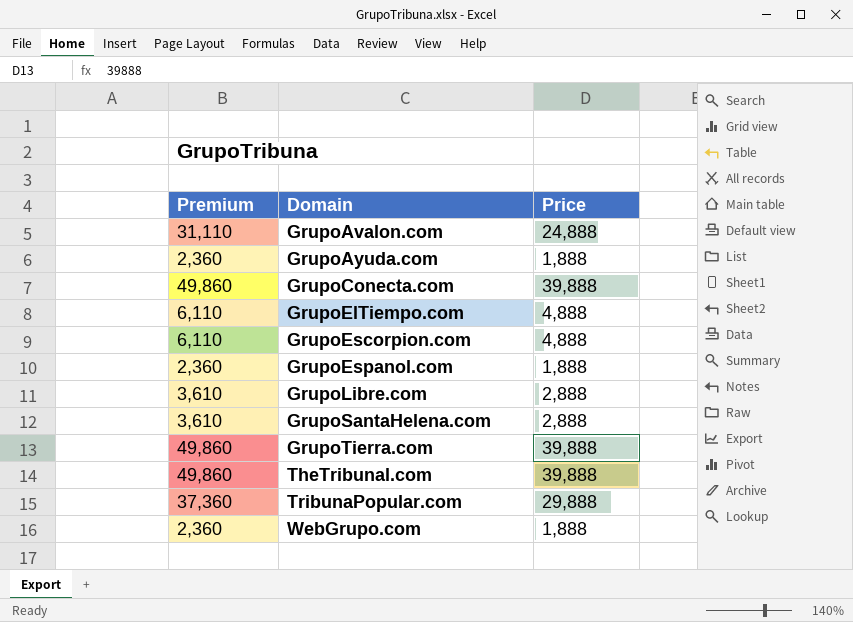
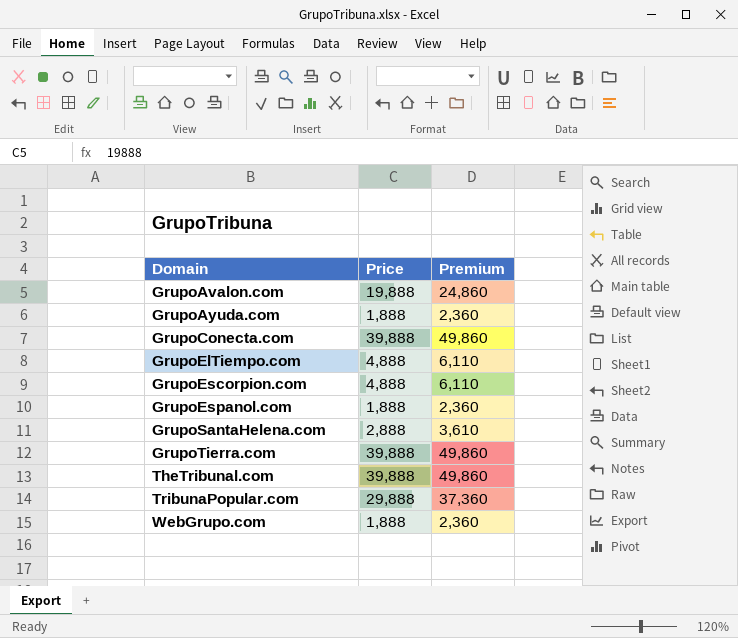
column Premium | position: 1 -> 3
row GrupoLibre.com: 3,610 | 2,888 -> none
GrupoAvalon.com | Price: 24,888 -> 19,888
GrupoAvalon.com | Premium: 31,110 -> 24,860

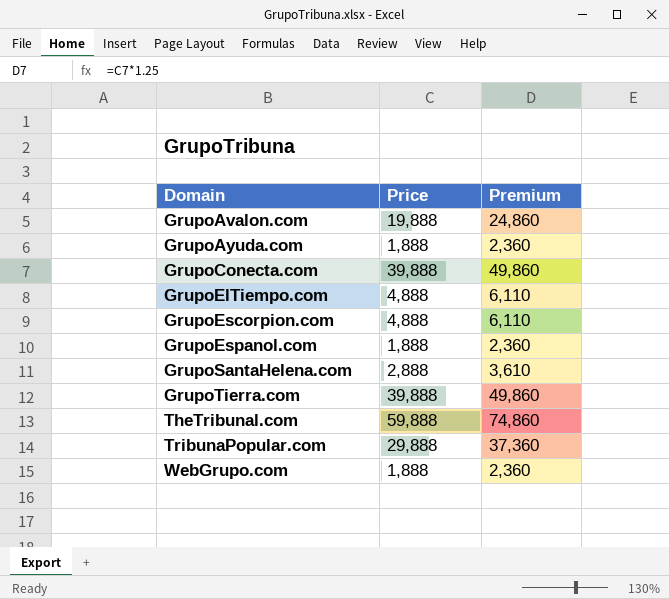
TheTribunal.com | Price: 39,888 -> 59,888
TheTribunal.com | Premium: 49,860 -> 74,860

